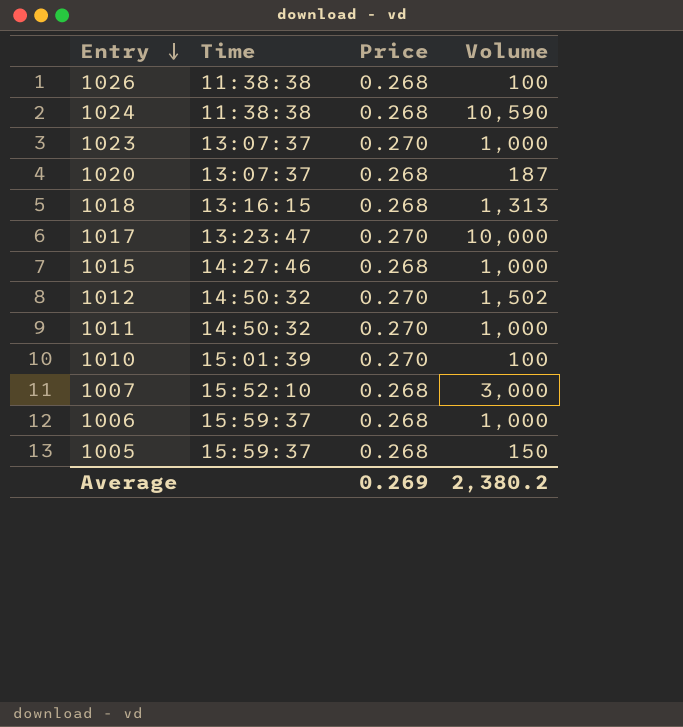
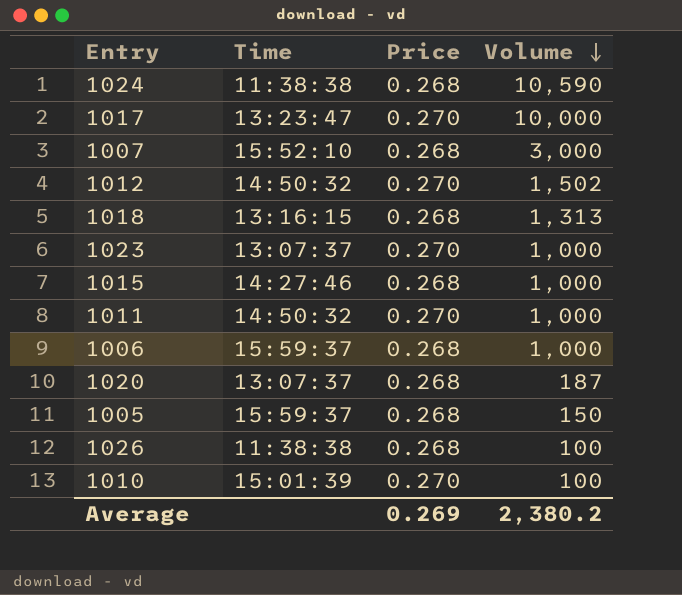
row order: Entry descending -> Volume descending

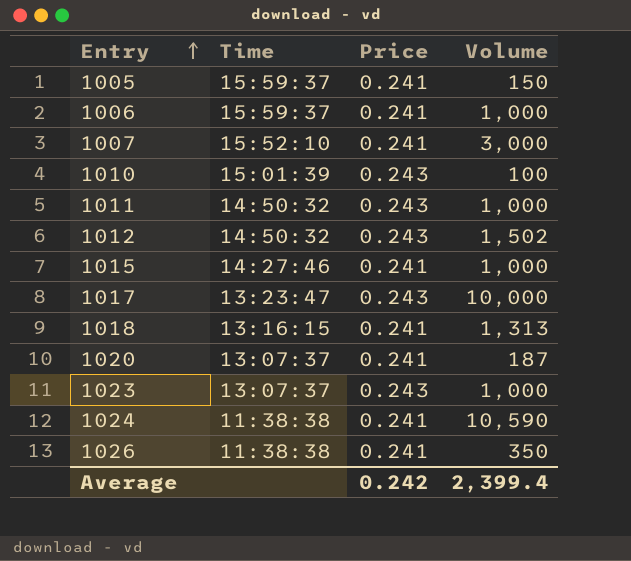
row order: Volume descending -> Entry ascending
1005 | Price: 0.268 -> 0.241
1006 | Price: 0.268 -> 0.241
1007 | Price: 0.268 -> 0.241
1010 | Price: 0.270 -> 0.243
1011 | Price: 0.270 -> 0.243
1012 | Price: 0.270 -> 0.243
1015 | Price: 0.268 -> 0.241
1017 | Price: 0.270 -> 0.243
1018 | Price: 0.268 -> 0.241
1020 | Price: 0.268 -> 0.241
1023 | Price: 0.270 -> 0.243
1024 | Price: 0.268 -> 0.241
1026 | Price: 0.268 -> 0.241
1026 | Volume: 100 -> 350
Average | Price: 0.269 -> 0.242
Average | Volume: 2,380.2 -> 2,399.4

